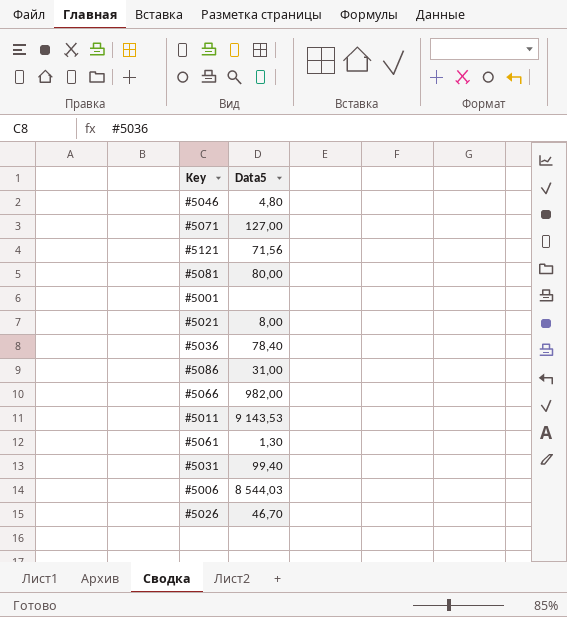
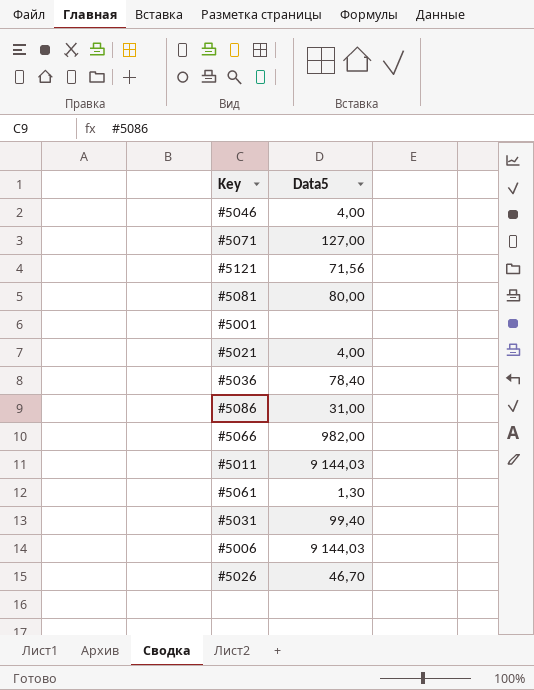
#5046 | Data5: 4,80 -> 4,00
#5021 | Data5: 8,00 -> 4,00
#5011 | Data5: 9 143,53 -> 9 144,03
#5006 | Data5: 8 544,03 -> 9 144,03

